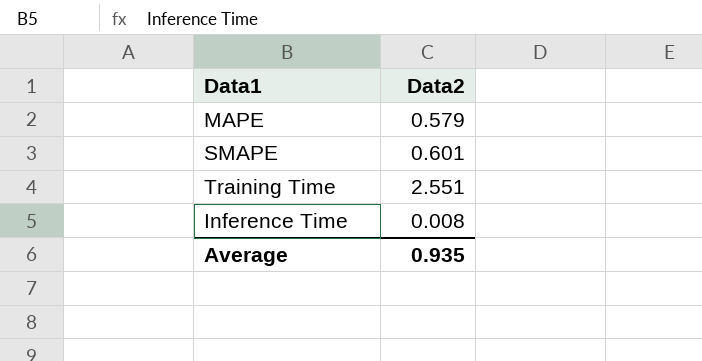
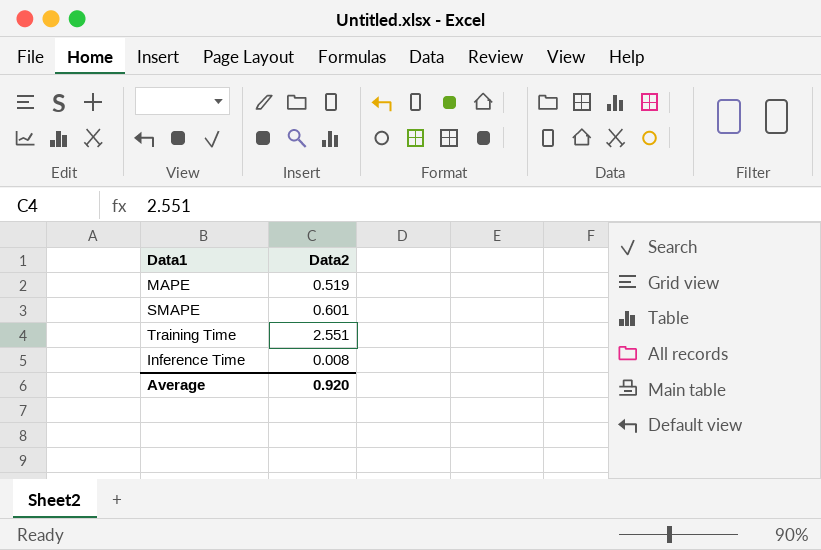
MAPE | Data2: 0.579 -> 0.519
Average | Data2: 0.935 -> 0.920

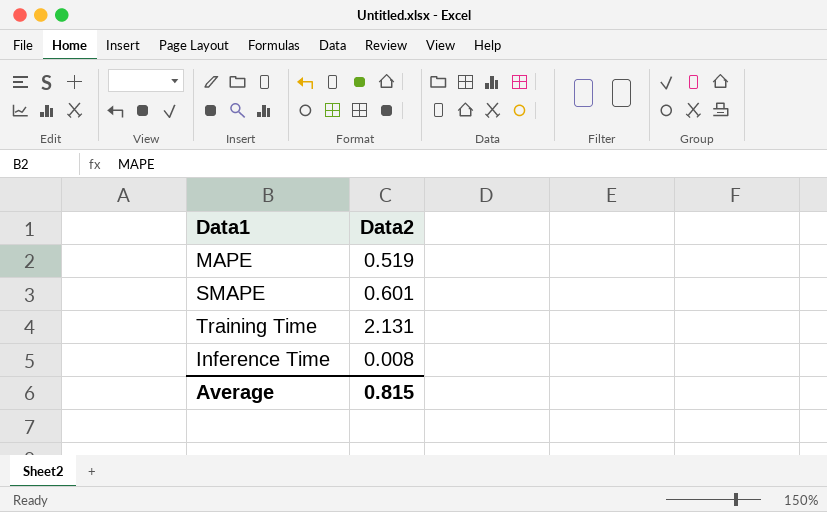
Training Time | Data2: 2.551 -> 2.131
Average | Data2: 0.920 -> 0.815

